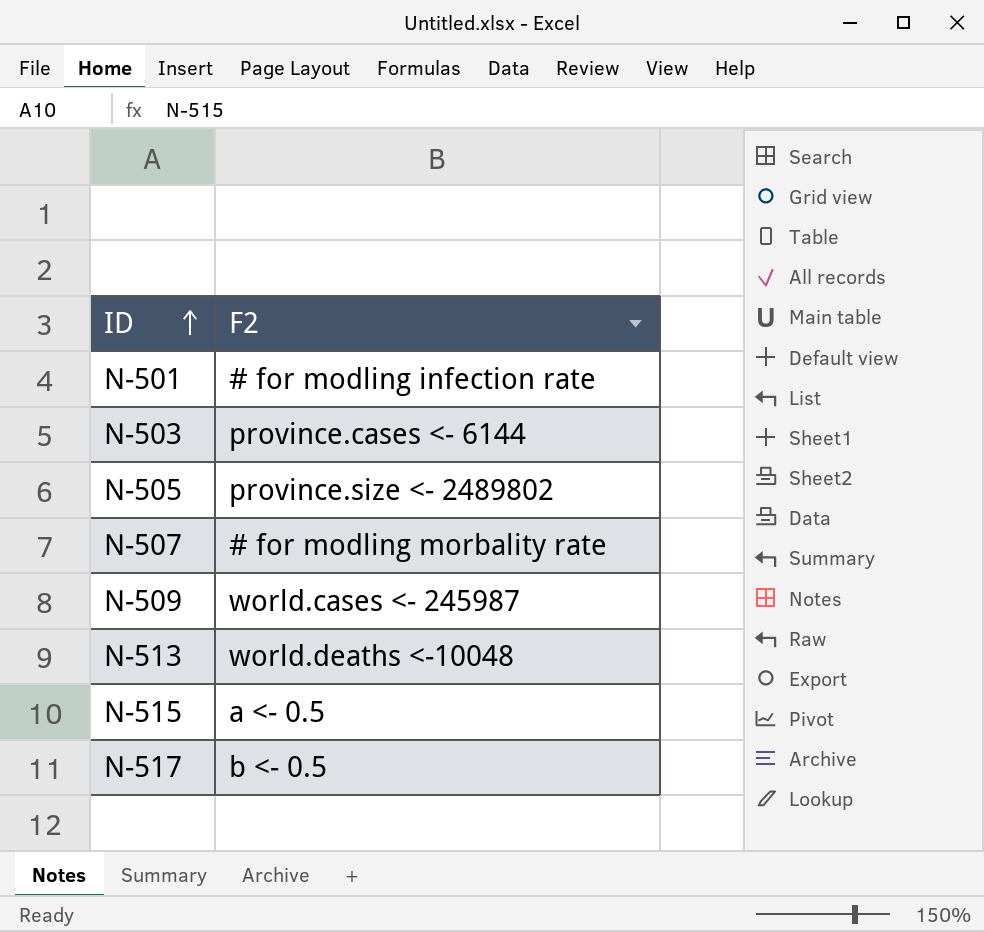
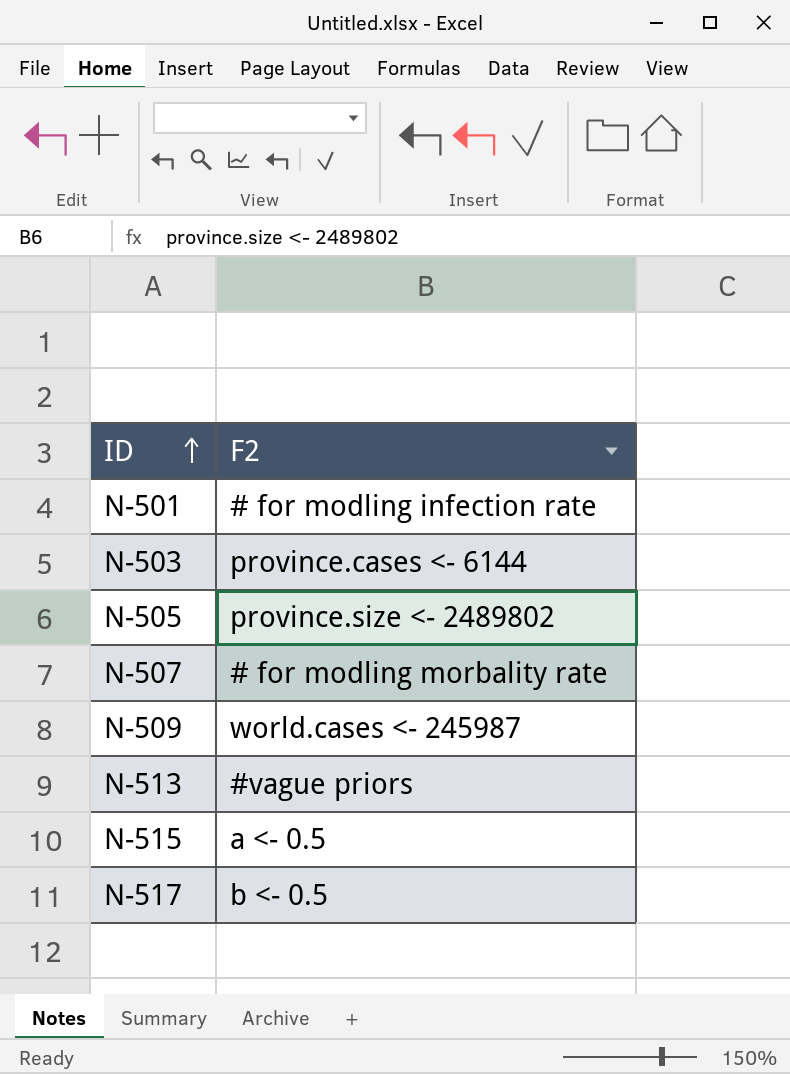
N-513 | F2: world.deaths <-10048 -> #vague priors

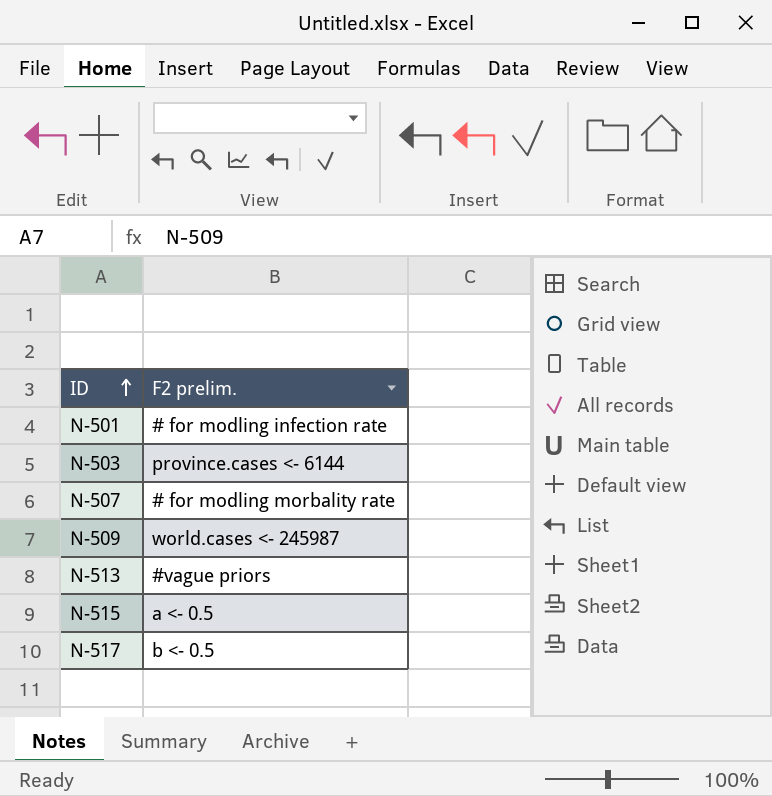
column name: F2 -> F2 prelim.
row N-505: province.size <- 2489802 -> none

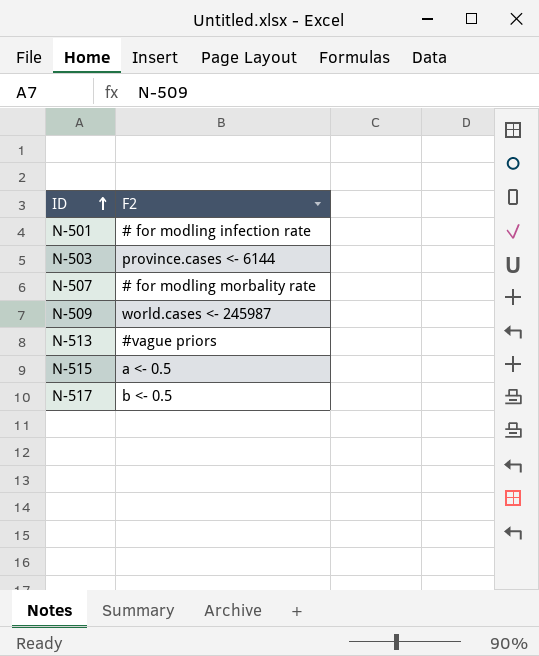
column name: F2 prelim. -> F2

